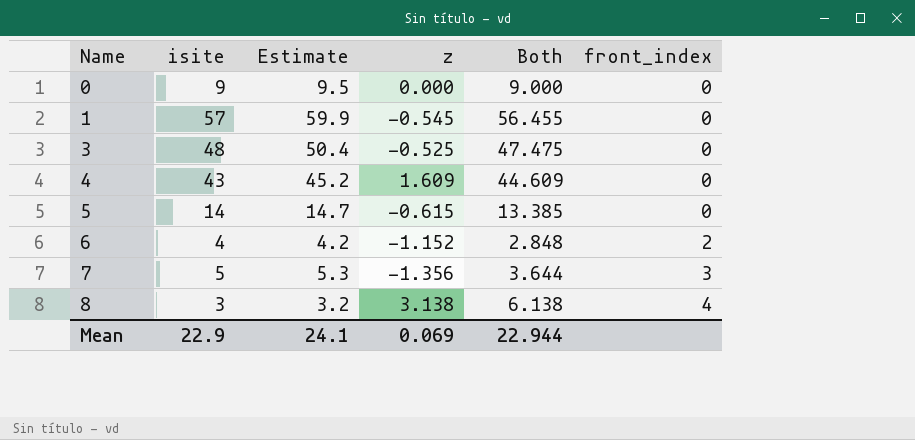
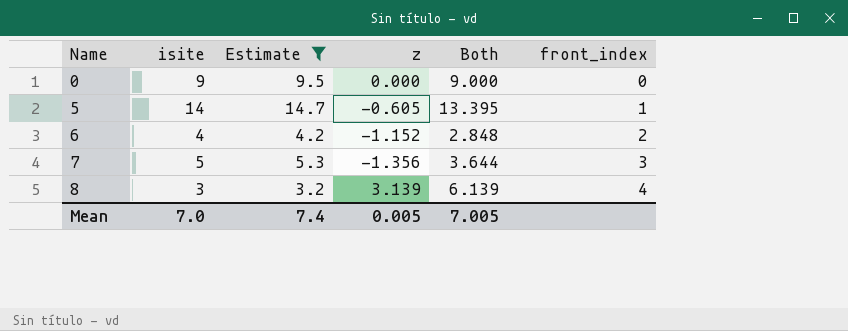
filter: none -> Estimate <= 14.7
5 | z: -0.615 -> -0.605
5 | Both: 13.385 -> 13.395
5 | front_index: 0 -> 1
8 | z: 3.138 -> 3.139
8 | Both: 6.138 -> 6.139
Mean | isite: 22.9 -> 7.0
Mean | Estimate: 24.1 -> 7.4
Mean | z: 0.069 -> 0.005
Mean | Both: 22.944 -> 7.005

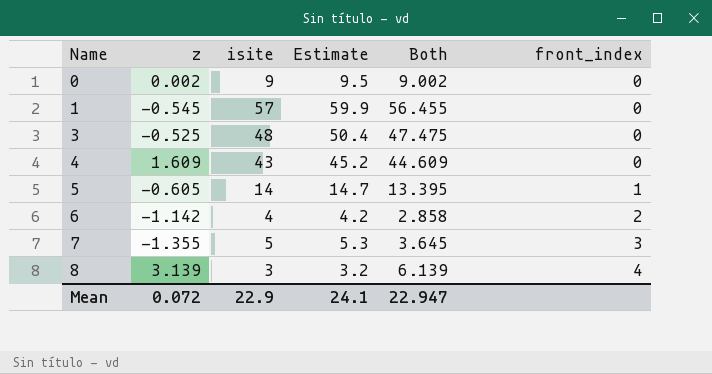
filter: Estimate <= 14.7 -> none
column z | position: 4 -> 2
0 | z: 0.000 -> 0.002
0 | Both: 9.000 -> 9.002
6 | z: -1.152 -> -1.142
6 | Both: 2.848 -> 2.858
7 | z: -1.356 -> -1.355
7 | Both: 3.644 -> 3.645
Mean | z: 0.005 -> 0.072
Mean | isite: 7.0 -> 22.9
Mean | Estimate: 7.4 -> 24.1
Mean | Both: 7.005 -> 22.947

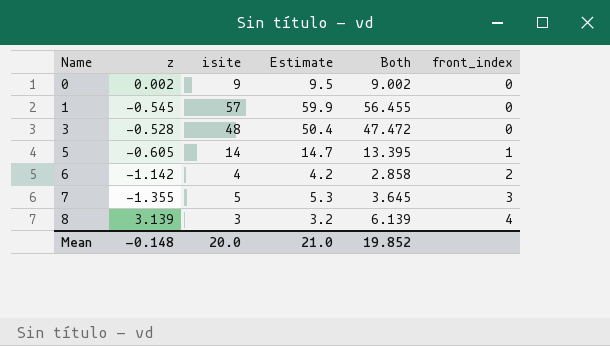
row 4: 1.609 | 43 | 45.2 | 44.609 | 0 -> none
3 | z: -0.525 -> -0.528
3 | Both: 47.475 -> 47.472
Mean | z: 0.072 -> -0.148
Mean | isite: 22.9 -> 20.0
Mean | Estimate: 24.1 -> 21.0
Mean | Both: 22.947 -> 19.852

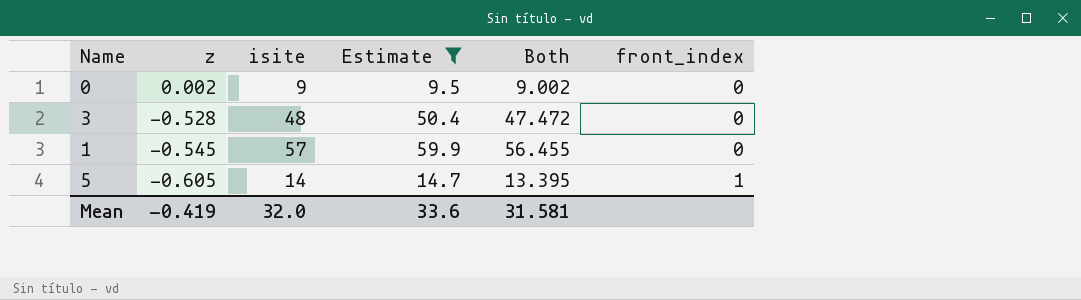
filter: none -> Estimate >= 9.5
row order: Name ascending -> z descending
Mean | z: -0.148 -> -0.419
Mean | isite: 20.0 -> 32.0
Mean | Estimate: 21.0 -> 33.6
Mean | Both: 19.852 -> 31.581

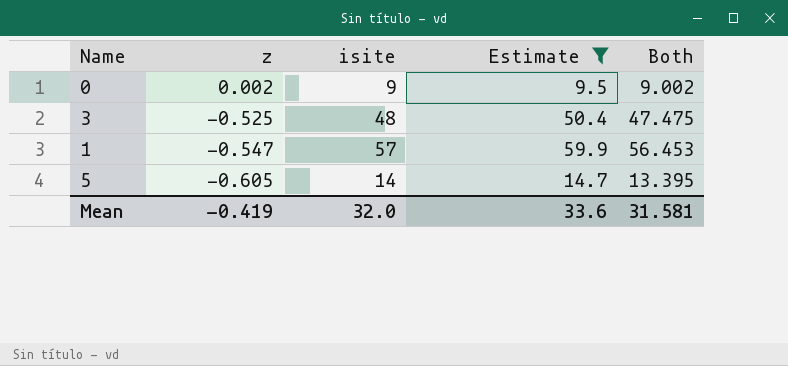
column front_index | position: 6 -> none
3 | z: -0.528 -> -0.525
3 | Both: 47.472 -> 47.475
1 | z: -0.545 -> -0.547
1 | Both: 56.455 -> 56.453

